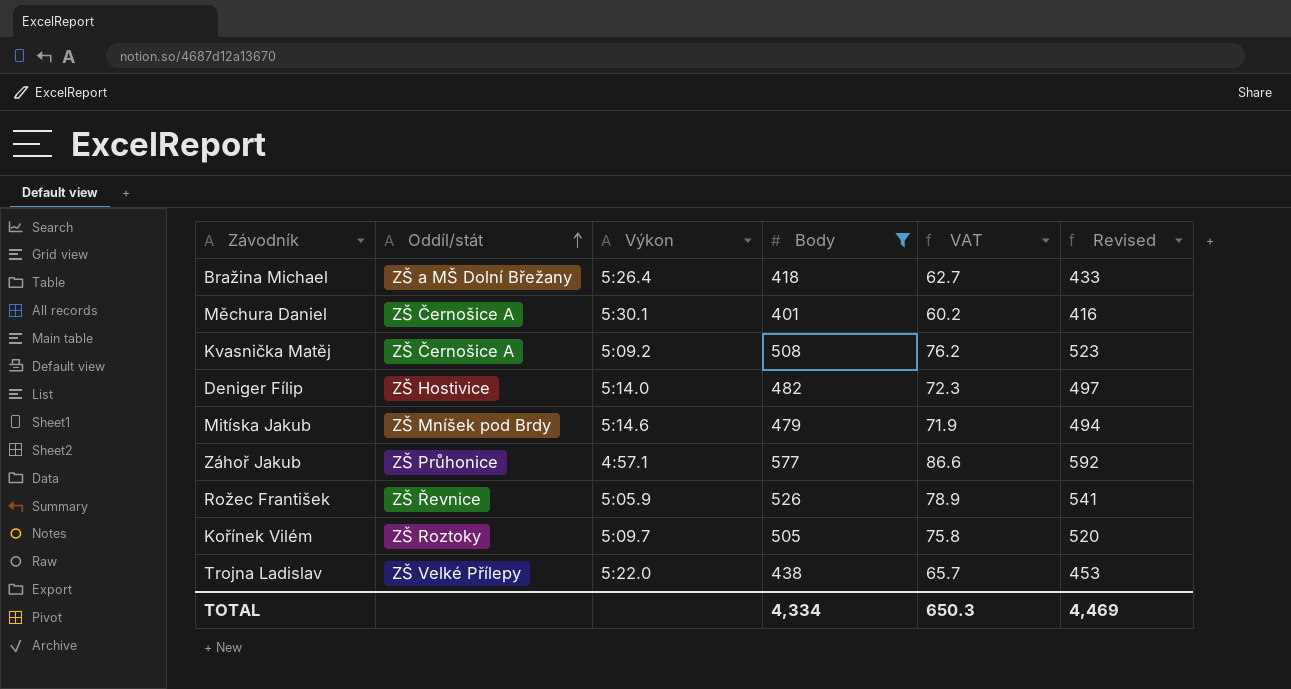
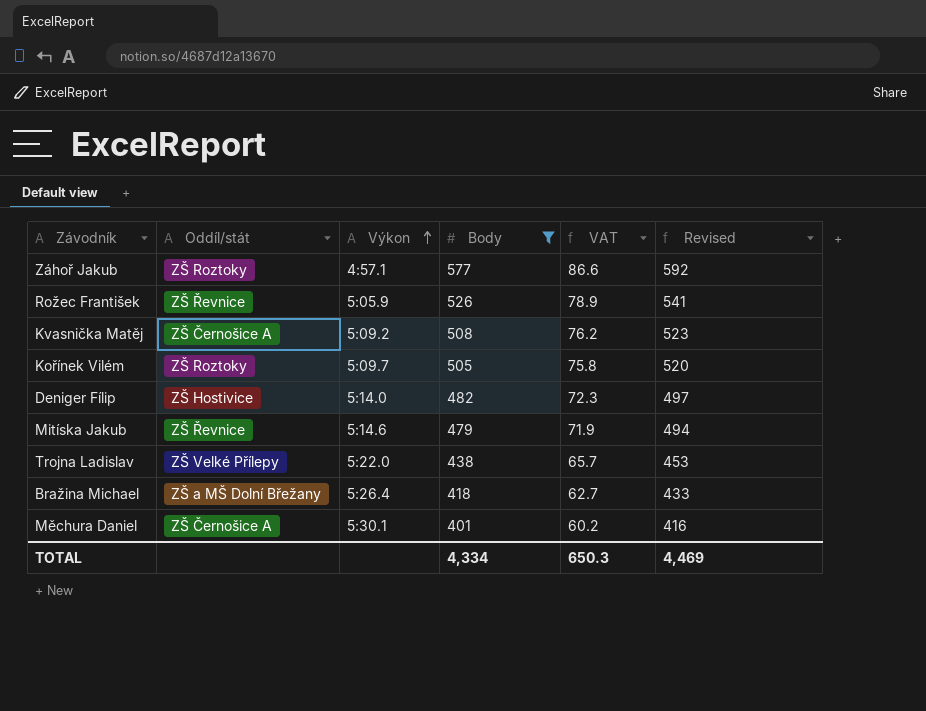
row order: Oddíl/stát ascending -> Výkon ascending
Záhoř Jakub | Oddíl/stát: ZŠ Průhonice -> ZŠ Roztoky
Mitíska Jakub | Oddíl/stát: ZŠ Mníšek pod Brdy -> ZŠ Řevnice

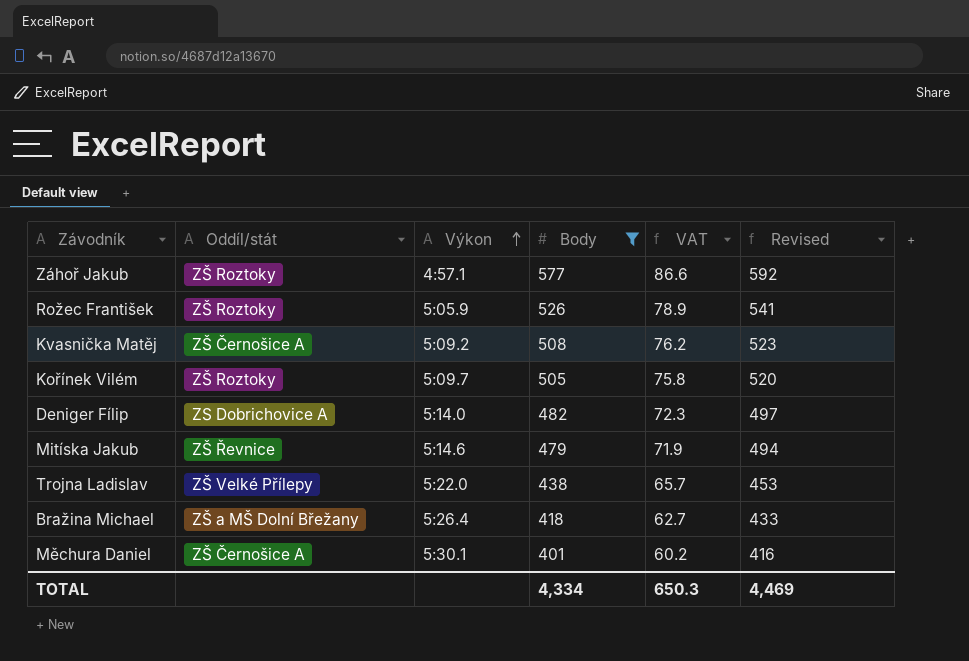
Rožec František | Oddíl/stát: ZŠ Řevnice -> ZŠ Roztoky
Deniger Fílip | Oddíl/stát: ZŠ Hostivice -> ZS Dobrichovice A

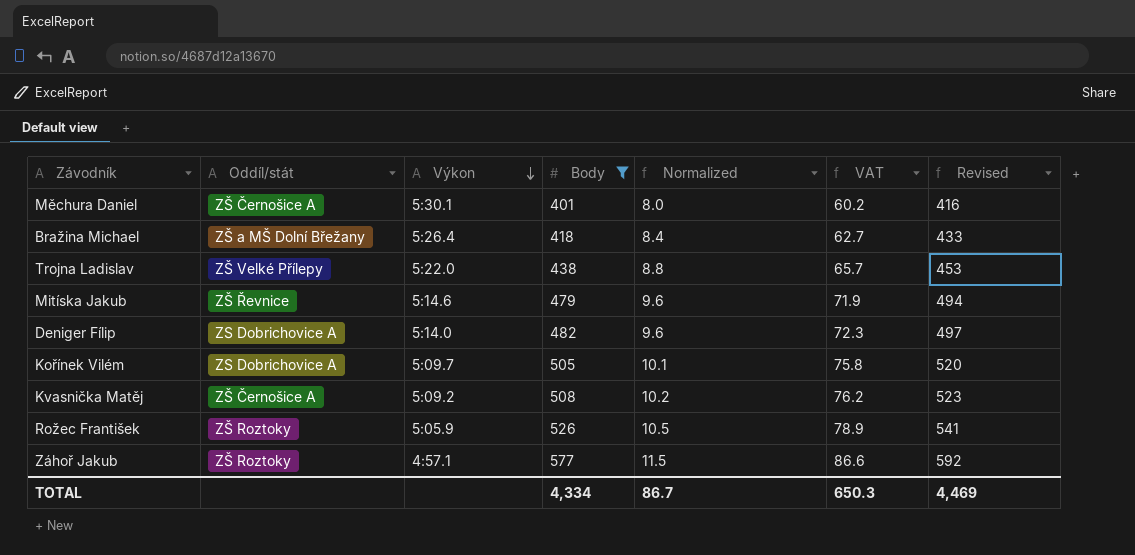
row order: Výkon ascending -> Výkon descending
column Normalized | formula: none -> [Body] * 0.02
Kořínek Vilém | Oddíl/stát: ZŠ Roztoky -> ZS Dobrichovice A

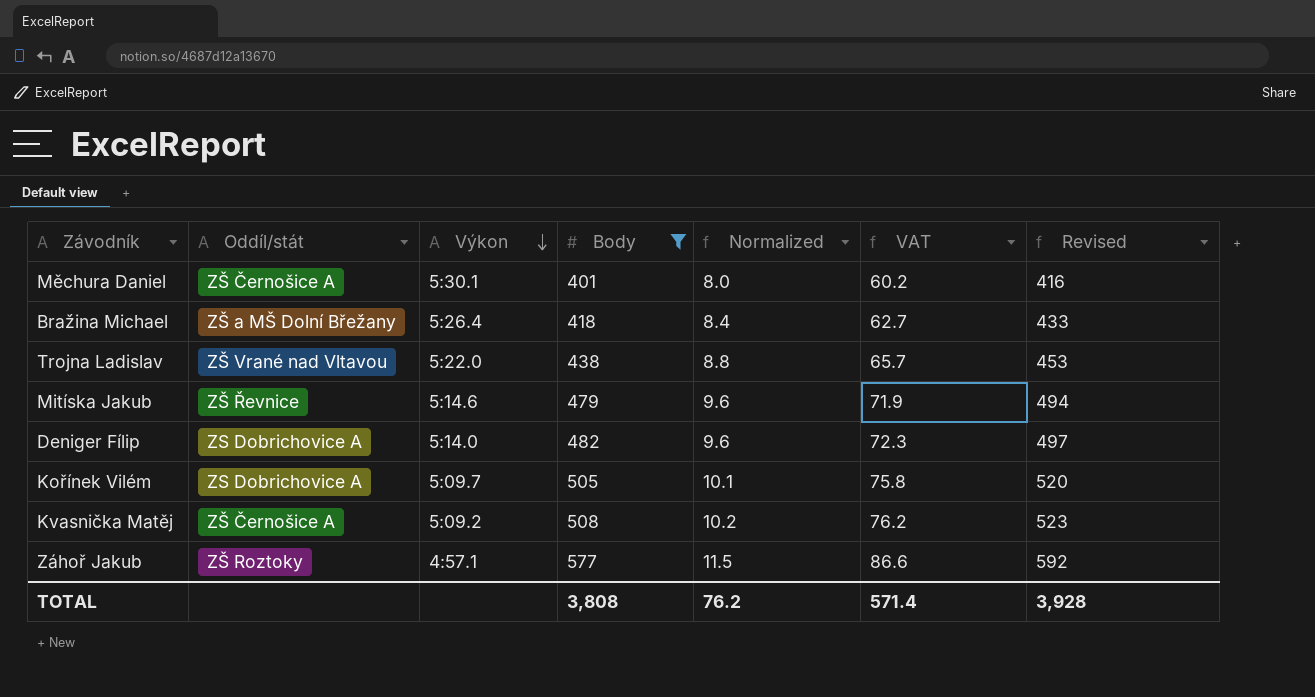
row Rožec František: ZŠ Roztoky | 5:05.9 | 526 | 10.5 | 78.9 | 541 -> none
Trojna Ladislav | Oddíl/stát: ZŠ Velké Přílepy -> ZŠ Vrané nad Vltavou
TOTAL | Body: 4,334 -> 3,808
TOTAL | Normalized: 86.7 -> 76.2
TOTAL | VAT: 650.3 -> 571.4
TOTAL | Revised: 4,469 -> 3,928

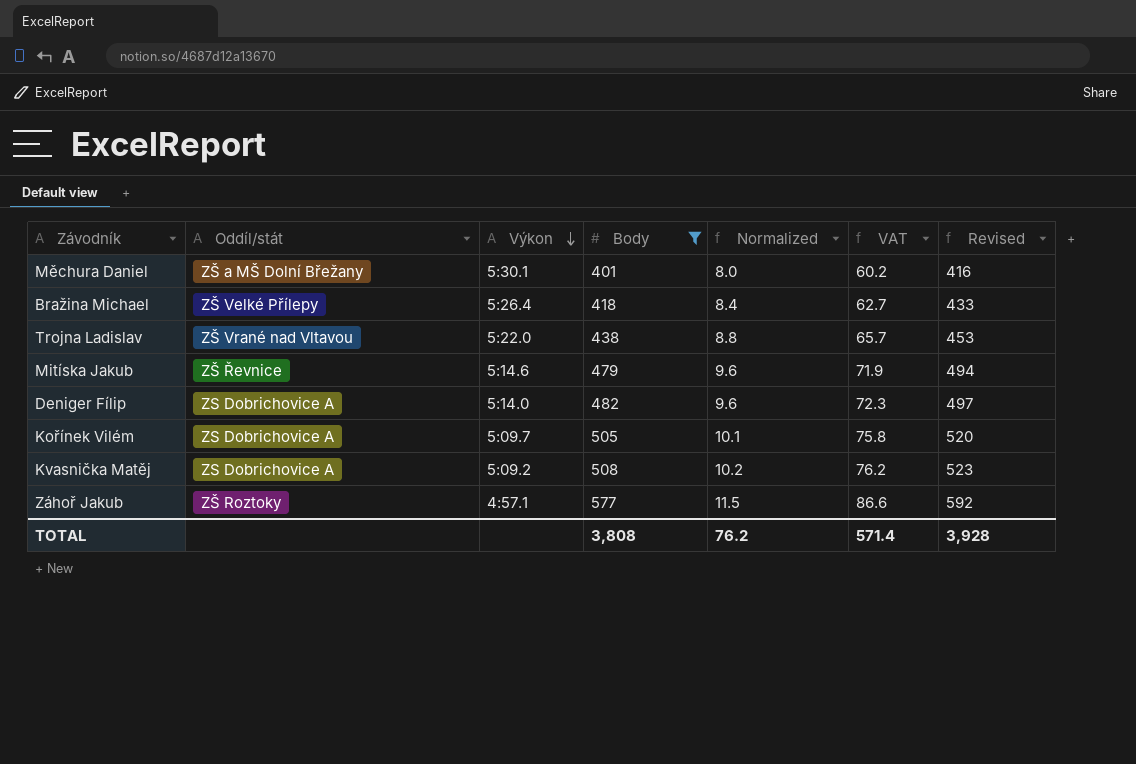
Měchura Daniel | Oddíl/stát: ZŠ Černošice A -> ZŠ a MŠ Dolní Břežany
Bražina Michael | Oddíl/stát: ZŠ a MŠ Dolní Břežany -> ZŠ Velké Přílepy
Kvasnička Matěj | Oddíl/stát: ZŠ Černošice A -> ZS Dobrichovice A

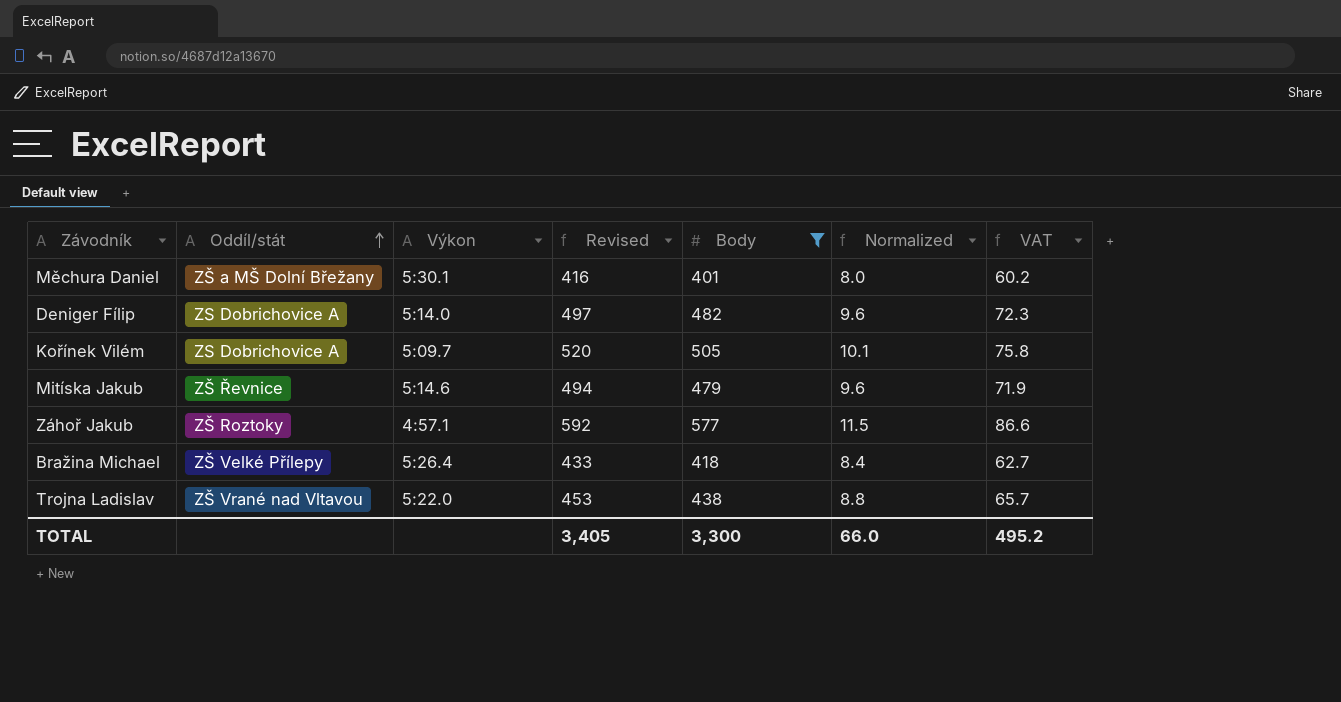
row order: Výkon descending -> Oddíl/stát ascending
column Revised | position: 7 -> 4
row Kvasnička Matěj: ZS Dobrichovice A | 5:09.2 | 508 | 10.2 | 76.2 | 523 -> none
TOTAL | Revised: 3,928 -> 3,405
TOTAL | Body: 3,808 -> 3,300
TOTAL | Normalized: 76.2 -> 66.0
TOTAL | VAT: 571.4 -> 495.2

